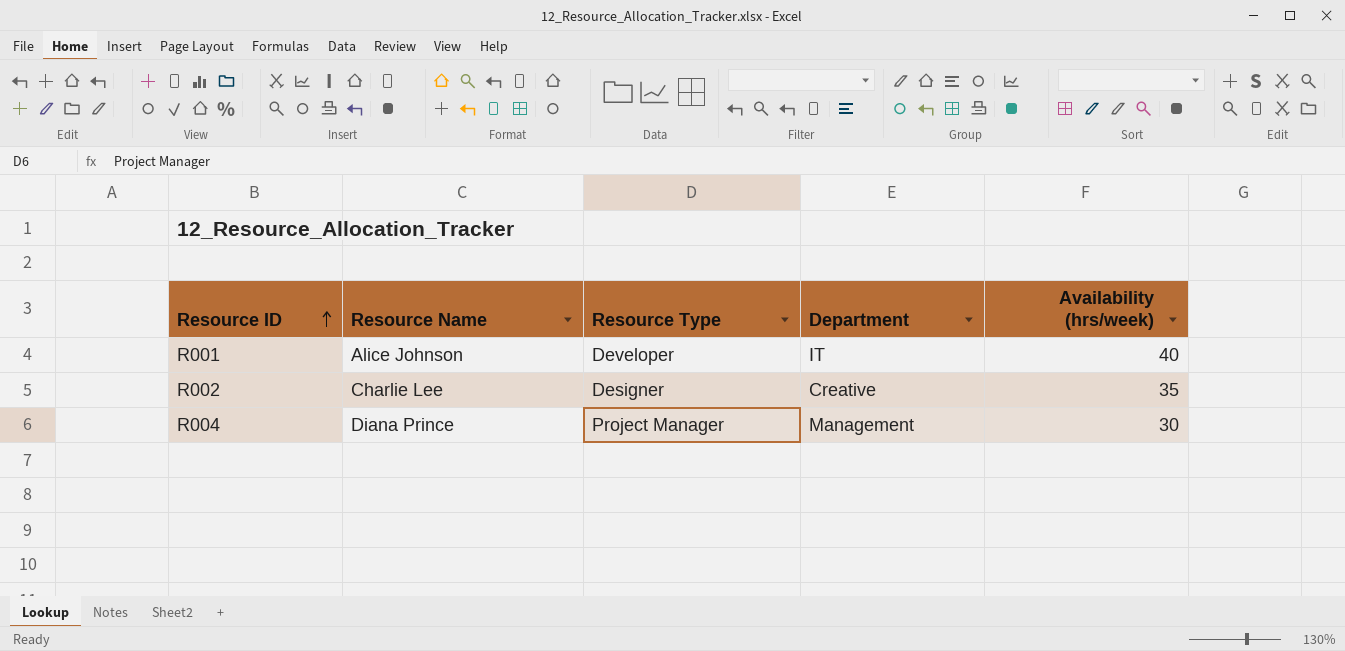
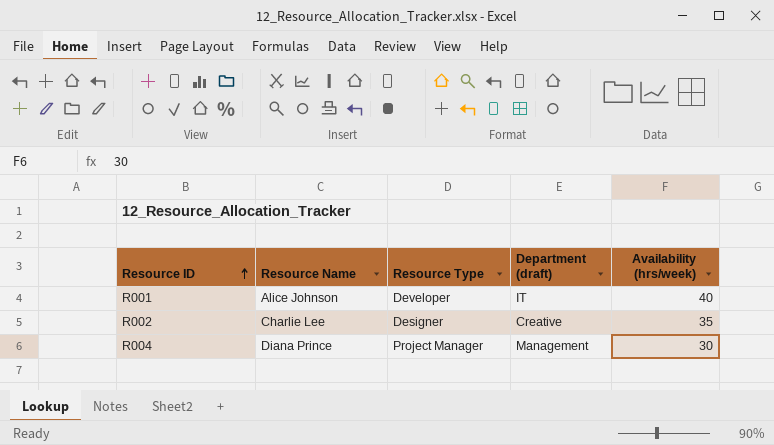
column name: Department -> Department (draft)

